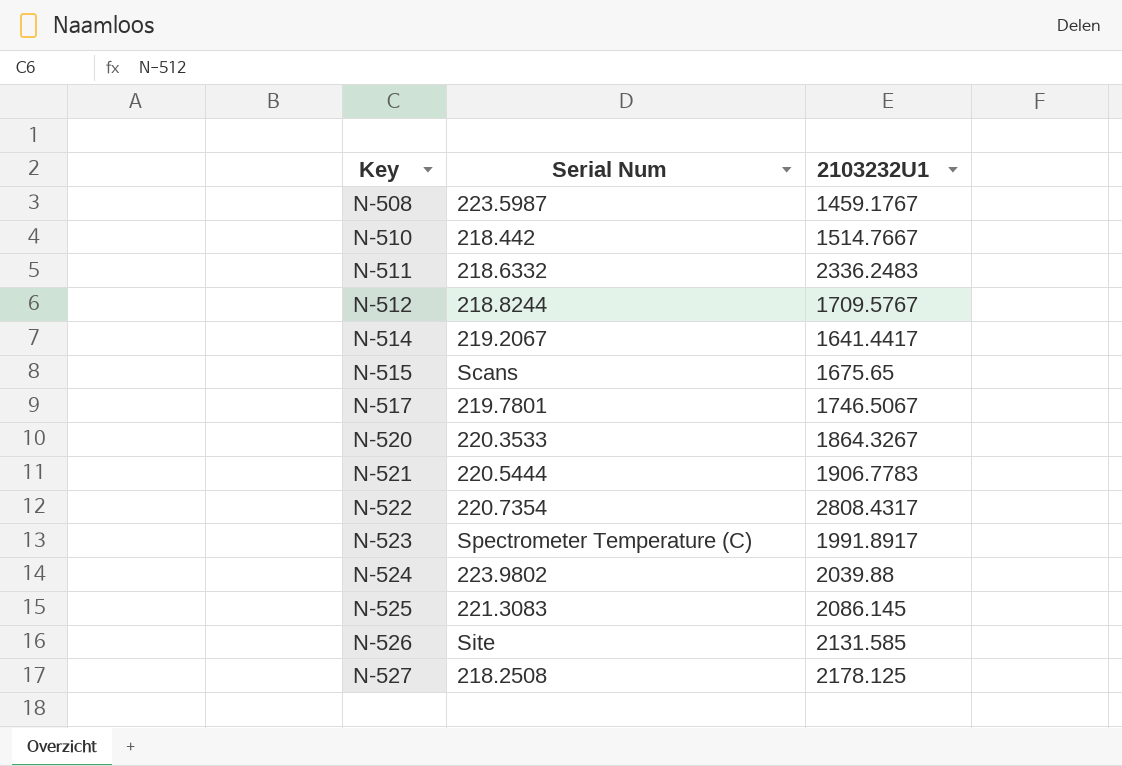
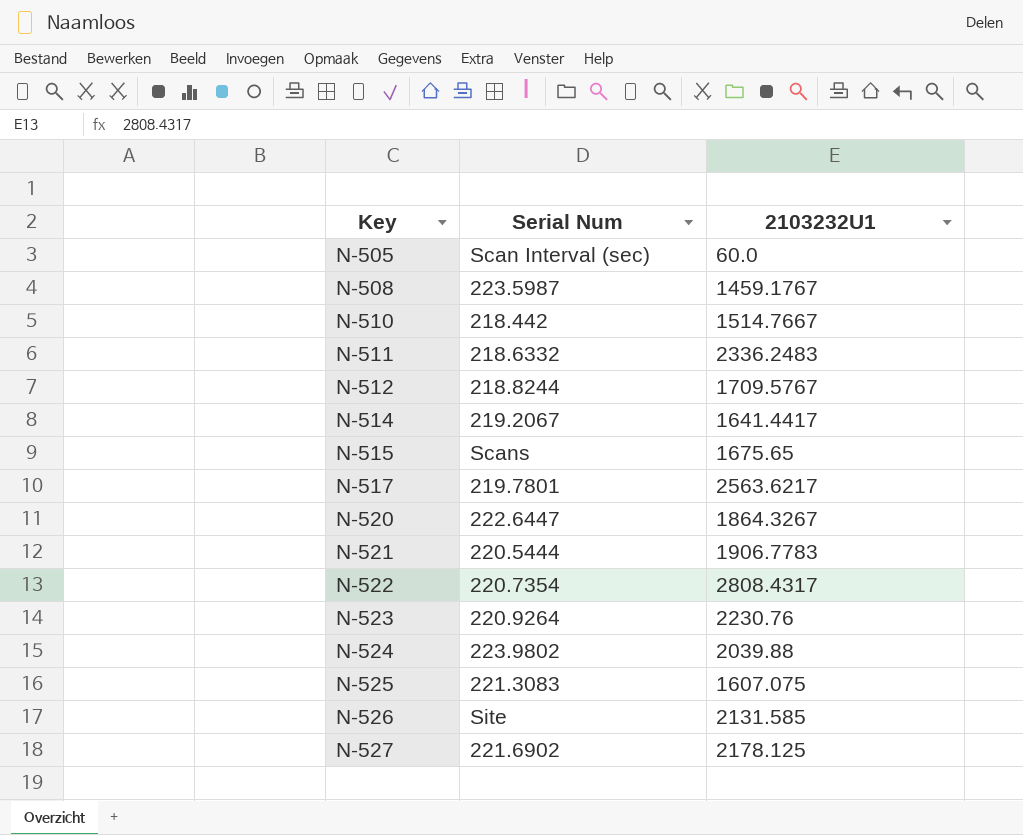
row N-505: none -> Scan Interval (sec) | 60.0
N-517 | 2103232U1: 1746.5067 -> 2563.6217
N-520 | Serial Num: 220.3533 -> 222.6447
N-523 | Serial Num: Spectrometer Temperature (C) -> 220.9264
N-523 | 2103232U1: 1991.8917 -> 2230.76
N-525 | 2103232U1: 2086.145 -> 1607.075
N-527 | Serial Num: 218.2508 -> 221.6902

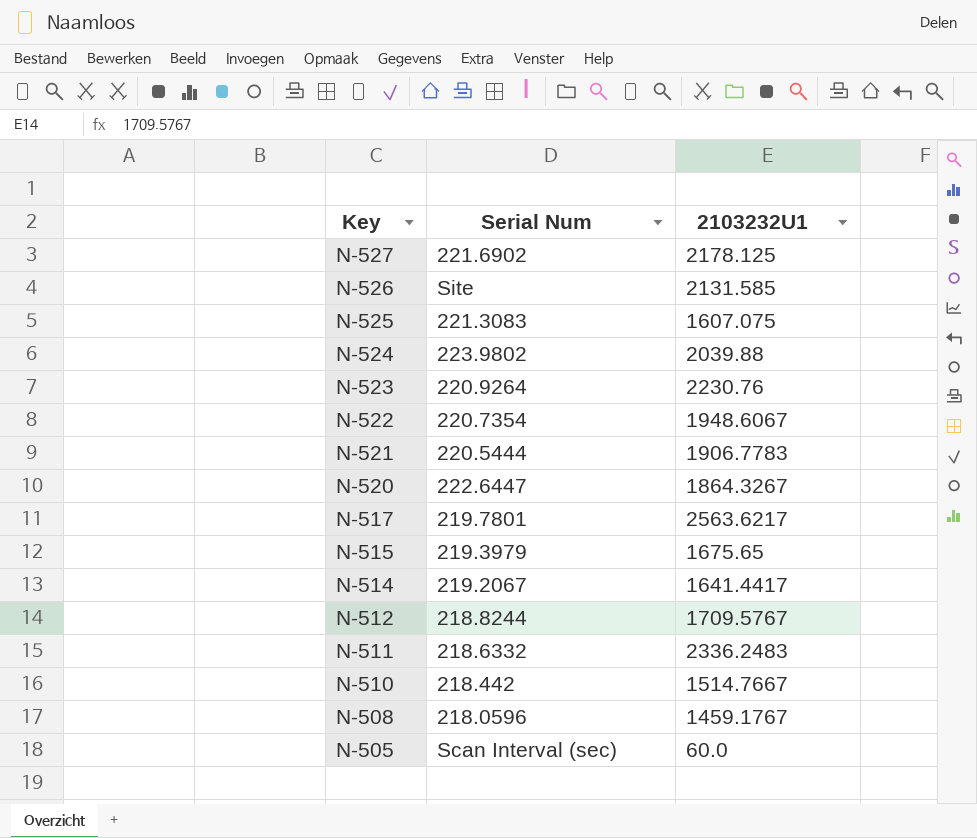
row order: Key ascending -> Key descending
N-522 | 2103232U1: 2808.4317 -> 1948.6067
N-515 | Serial Num: Scans -> 219.3979
N-508 | Serial Num: 223.5987 -> 218.0596

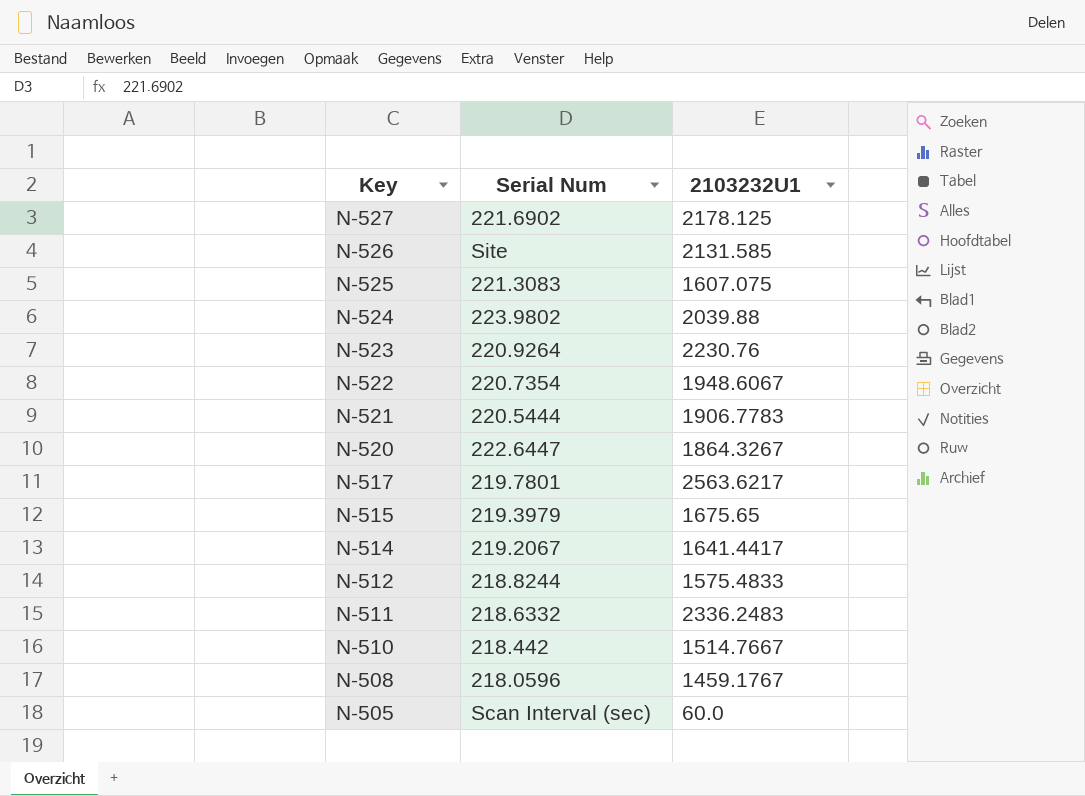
N-512 | 2103232U1: 1709.5767 -> 1575.4833

